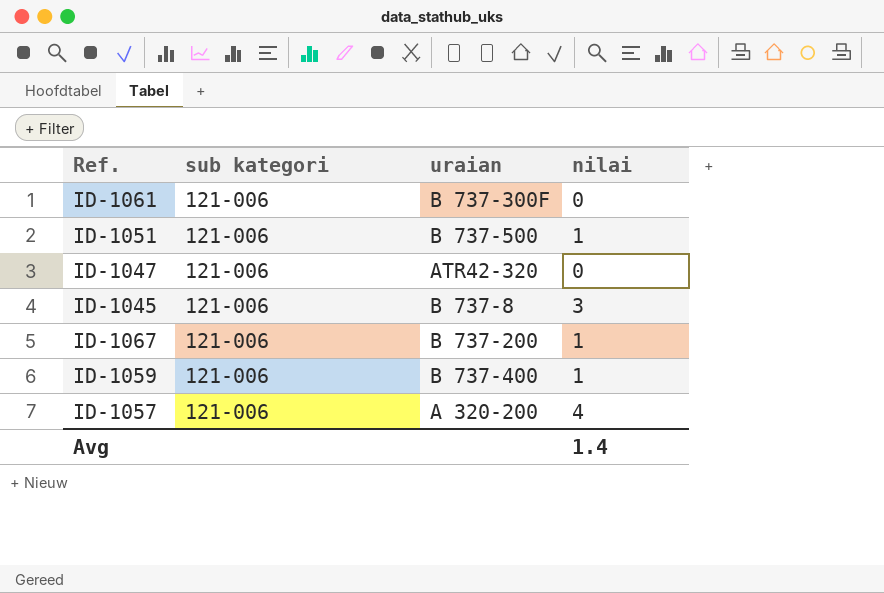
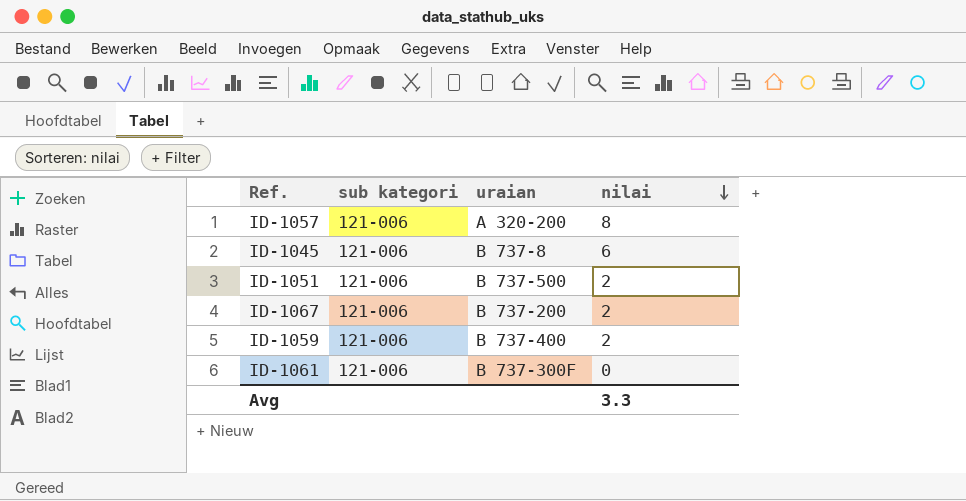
row order: none -> nilai descending
row ID-1047: 121-006 | ATR42-320 | 0 -> none
ID-1057 | nilai: 4 -> 8
ID-1045 | nilai: 3 -> 6
ID-1051 | nilai: 1 -> 2
ID-1067 | nilai: 1 -> 2
ID-1059 | nilai: 1 -> 2
Avg | nilai: 1.4 -> 3.3

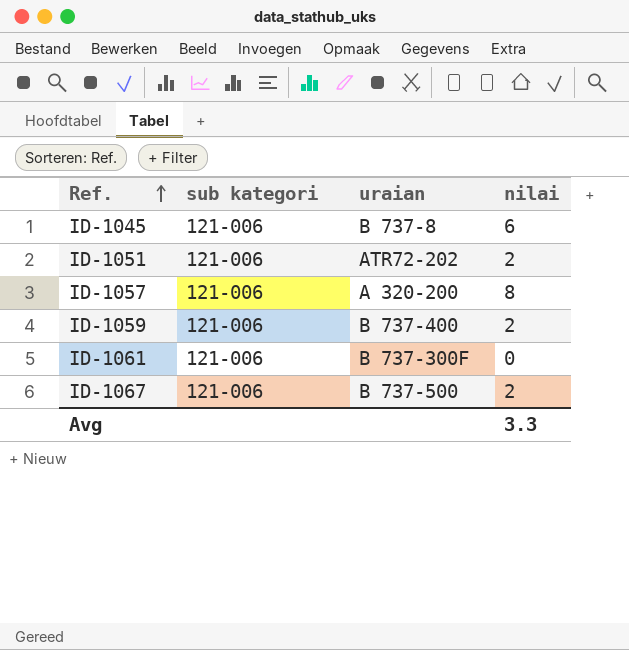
row order: nilai descending -> Ref. ascending
ID-1051 | uraian: B 737-500 -> ATR72-202
ID-1067 | uraian: B 737-200 -> B 737-500

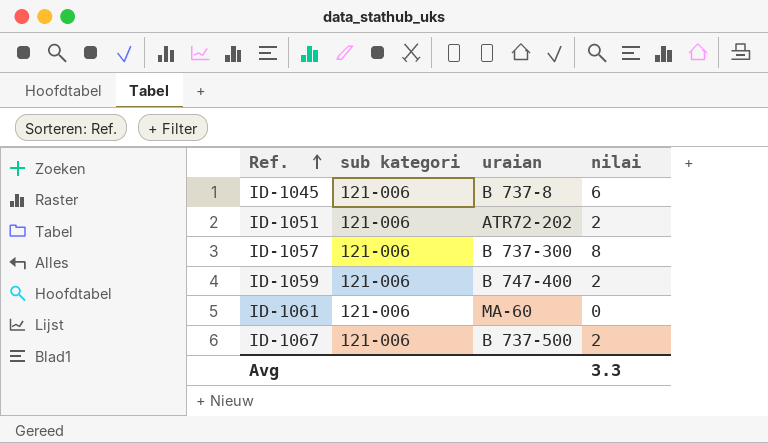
ID-1057 | uraian: A 320-200 -> B 737-300
ID-1059 | uraian: B 737-400 -> B 747-400
ID-1061 | uraian: B 737-300F -> MA-60

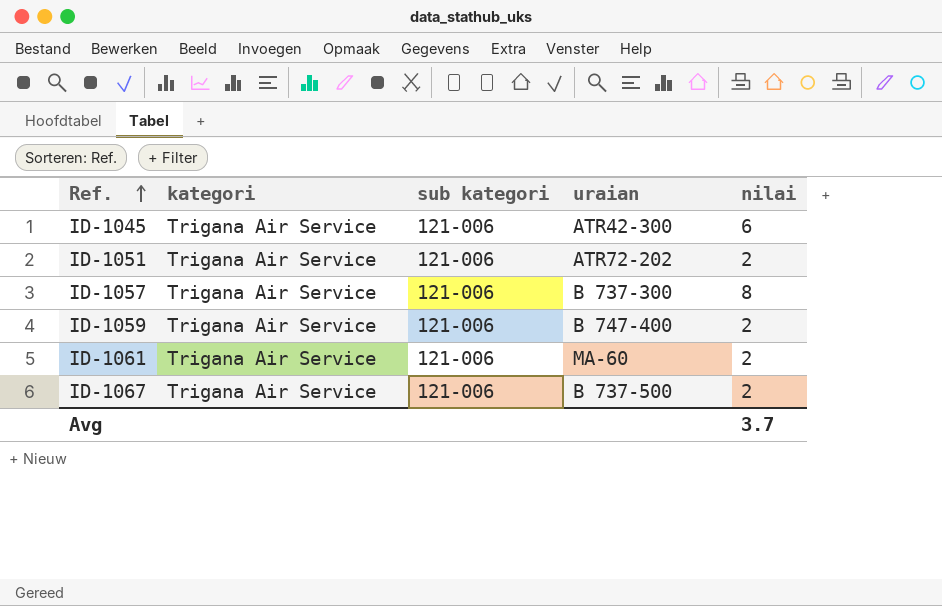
column kategori | position: none -> 2
ID-1045 | uraian: B 737-8 -> ATR42-300
ID-1061 | nilai: 0 -> 2
Avg | nilai: 3.3 -> 3.7

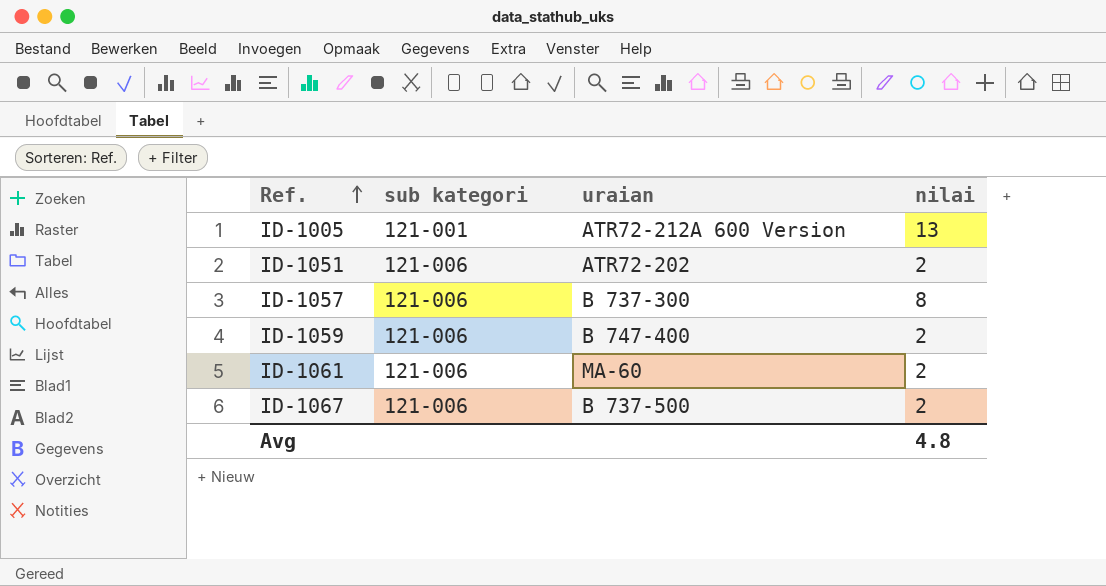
column kategori | position: 2 -> none
row ID-1045: Trigana Air Service | 121-006 | ATR42-300 | 6 -> none
row ID-1005: none -> 121-001 | ATR72-212A 600 Version | 13
Avg | nilai: 3.7 -> 4.8

